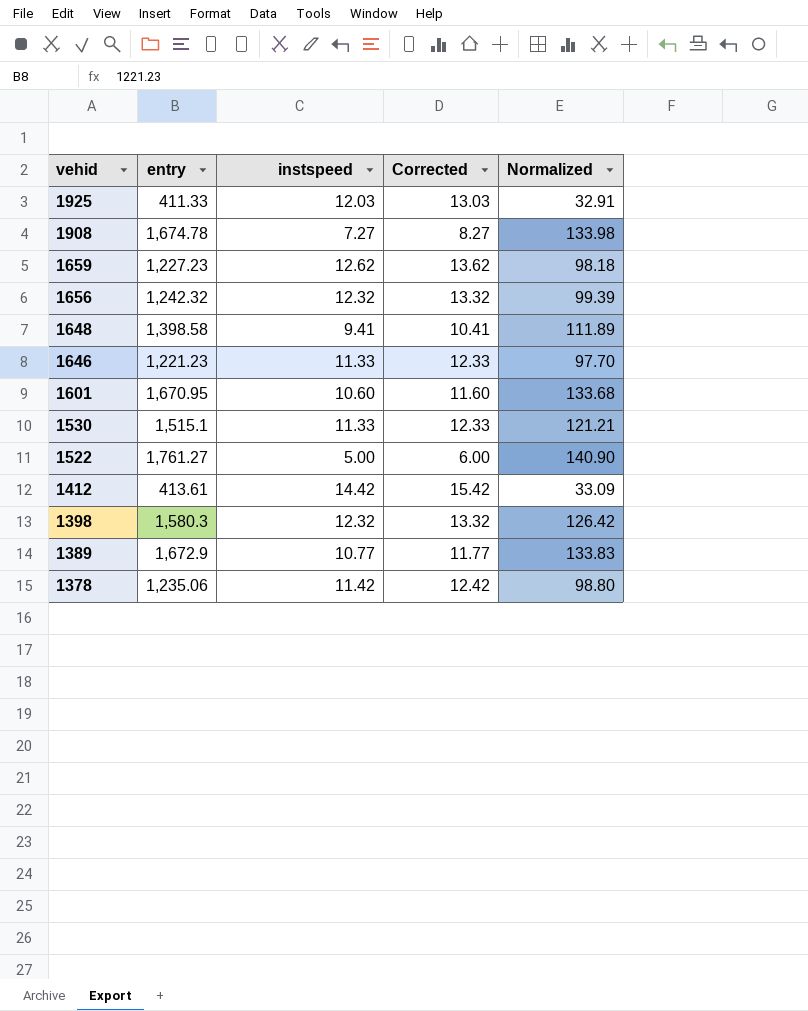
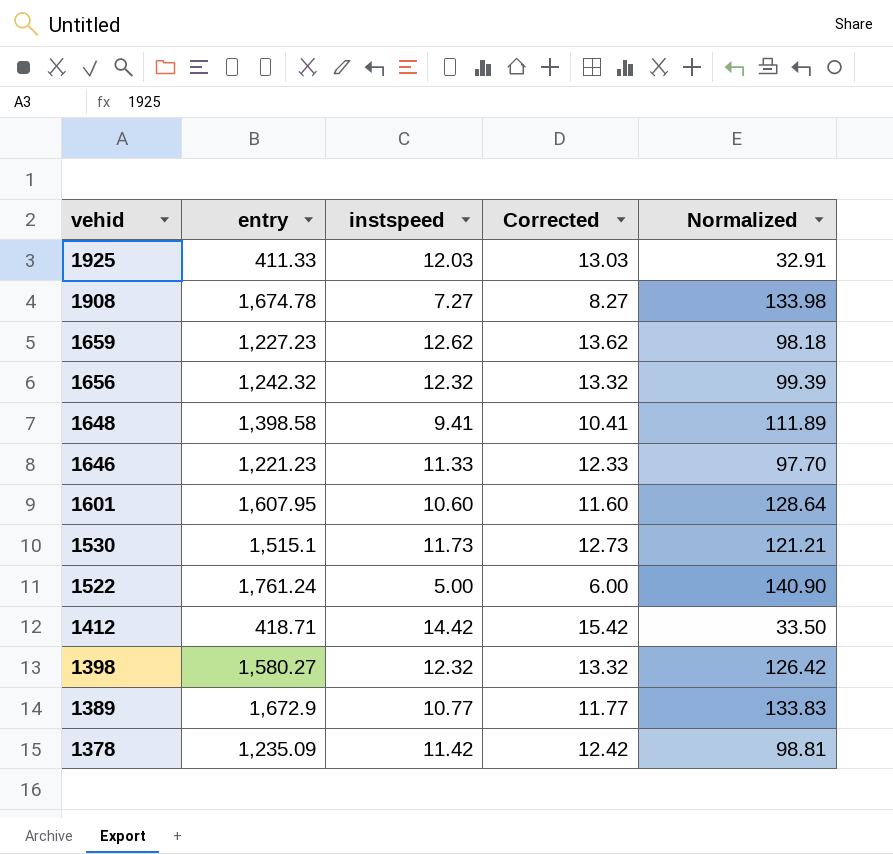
1601 | entry: 1,670.95 -> 1,607.95
1601 | Normalized: 133.68 -> 128.64
1530 | instspeed: 11.33 -> 11.73
1530 | Corrected: 12.33 -> 12.73
1522 | entry: 1,761.27 -> 1,761.24
1412 | entry: 413.61 -> 418.71
1412 | Normalized: 33.09 -> 33.50
1398 | entry: 1,580.3 -> 1,580.27
1378 | entry: 1,235.06 -> 1,235.09
1378 | Normalized: 98.80 -> 98.81

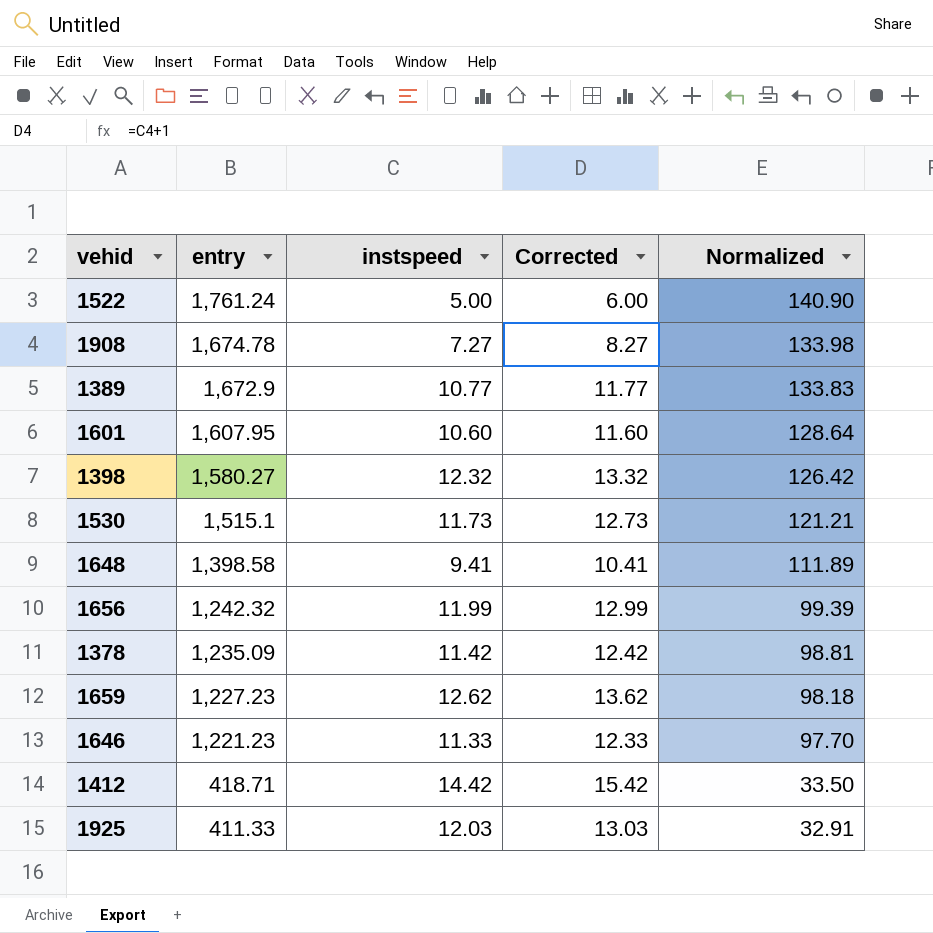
row order: vehid descending -> entry descending
1656 | instspeed: 12.32 -> 11.99
1656 | Corrected: 13.32 -> 12.99

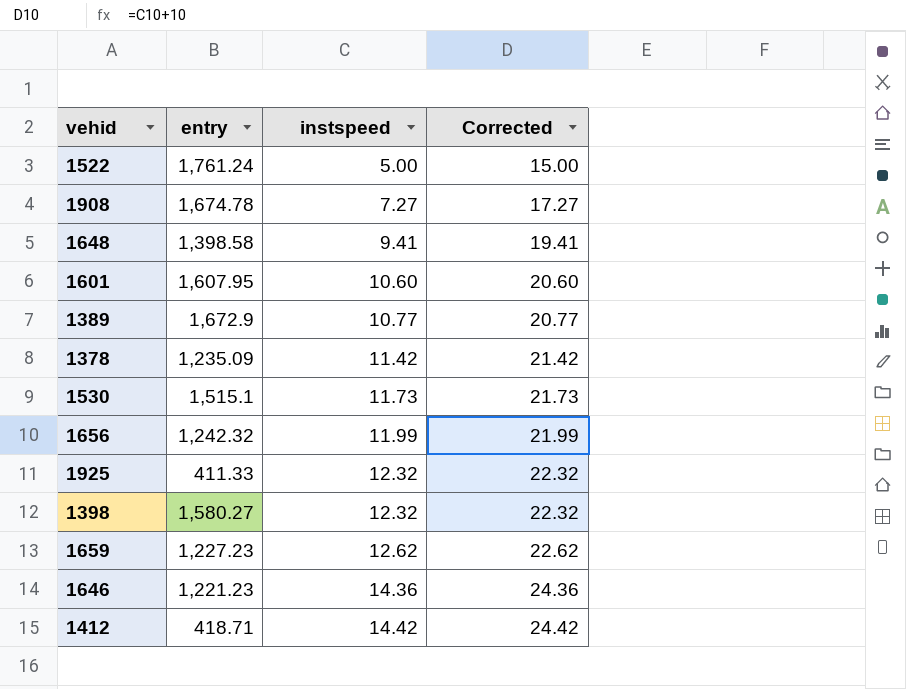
row order: entry descending -> instspeed ascending
column Normalized | formula: [entry] * 0.08 -> none
column Corrected | formula: [instspeed] + 1 -> [instspeed] + 10
1925 | instspeed: 12.03 -> 12.32
1646 | instspeed: 11.33 -> 14.36

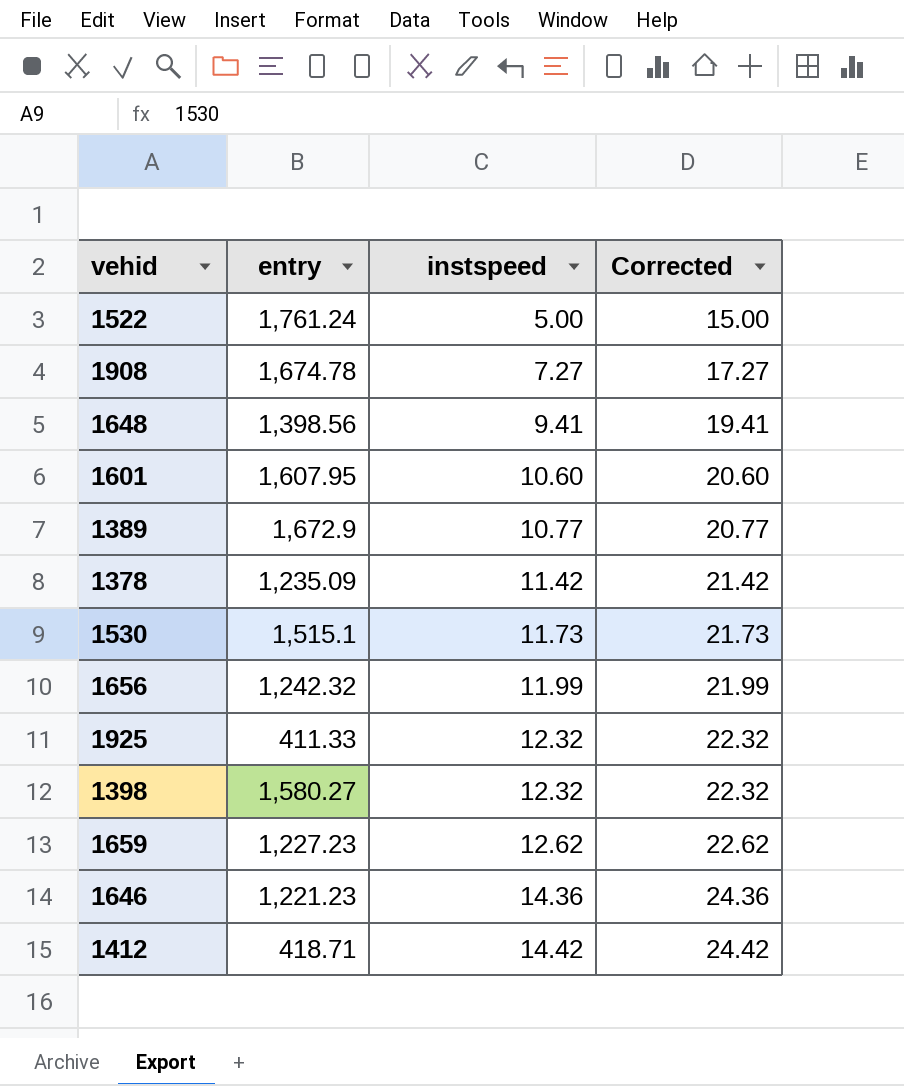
1648 | entry: 1,398.58 -> 1,398.56

